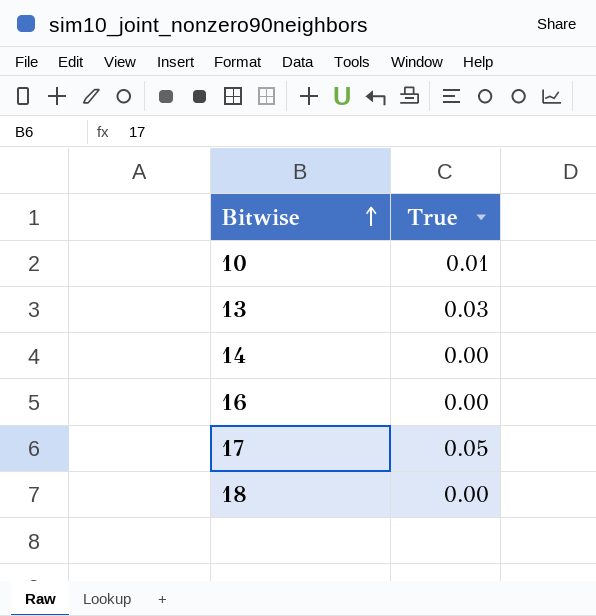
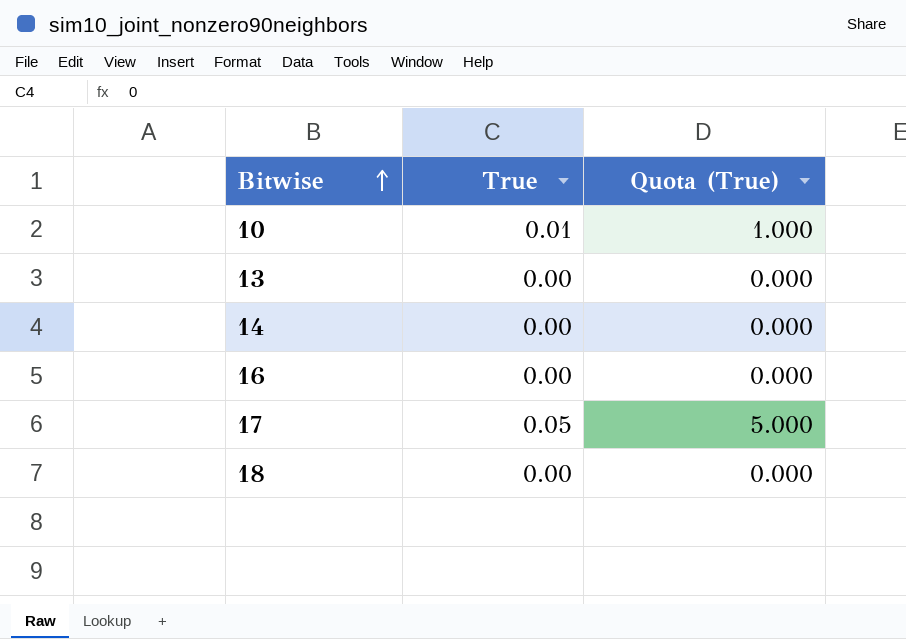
column Quota (True) | formula: none -> [True] * 100
13 | True: 0.03 -> 0.00

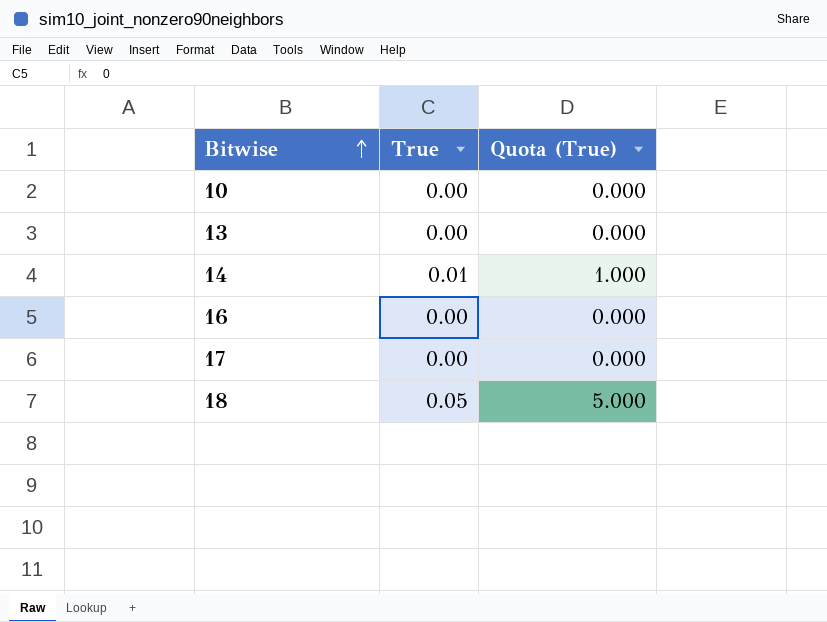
10 | True: 0.01 -> 0.00
10 | Quota (True): 1.000 -> 0.000
14 | True: 0.00 -> 0.01
14 | Quota (True): 0.000 -> 1.000
17 | True: 0.05 -> 0.00
17 | Quota (True): 5.000 -> 0.000
18 | True: 0.00 -> 0.05
18 | Quota (True): 0.000 -> 5.000

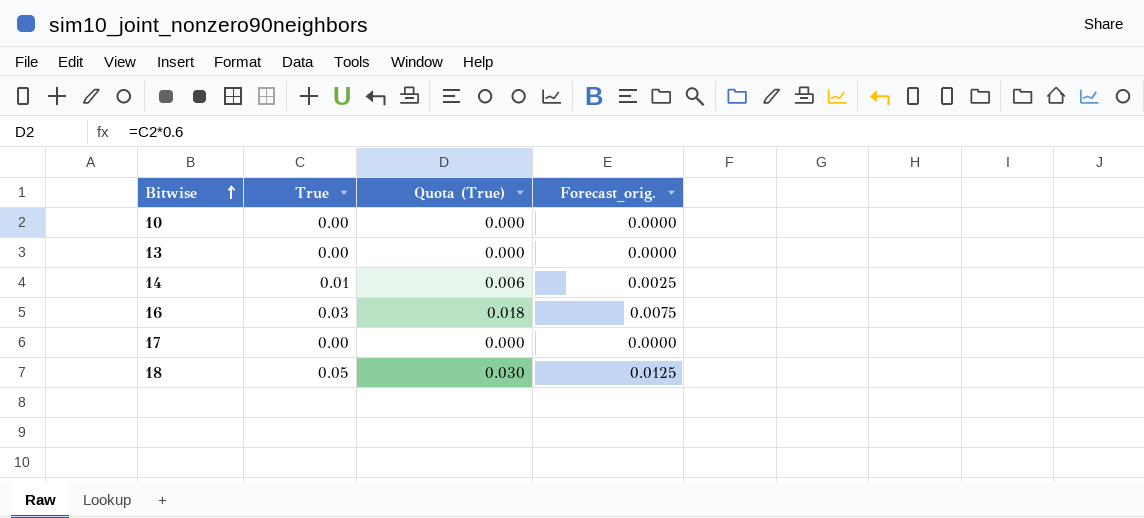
column Quota (True) | formula: [True] * 100 -> [True] * 0.6
column Forecast_orig. | formula: none -> [True] * 0.25
16 | True: 0.00 -> 0.03

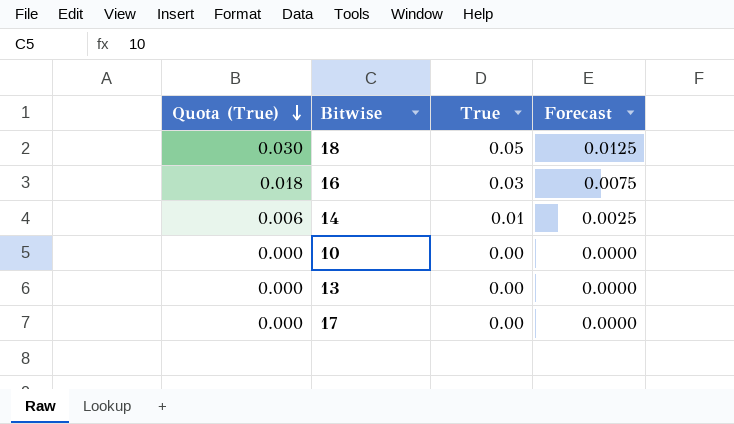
row order: Bitwise ascending -> Quota (True) descending
column Quota (True) | position: 3 -> 1
column name: Forecast_orig. -> Forecast

